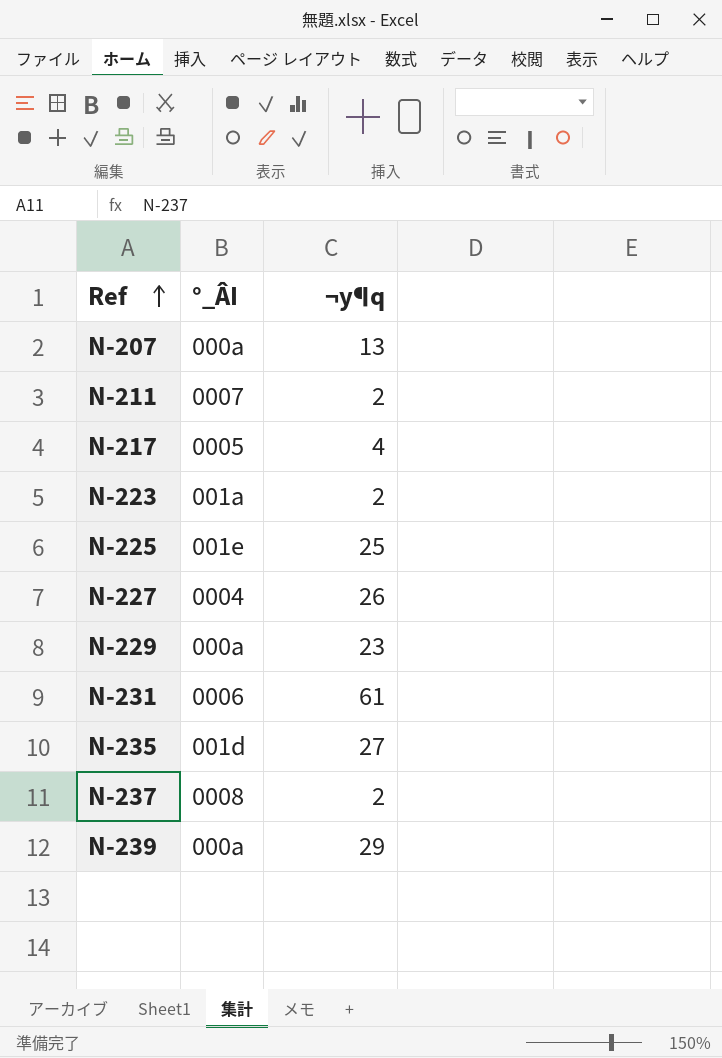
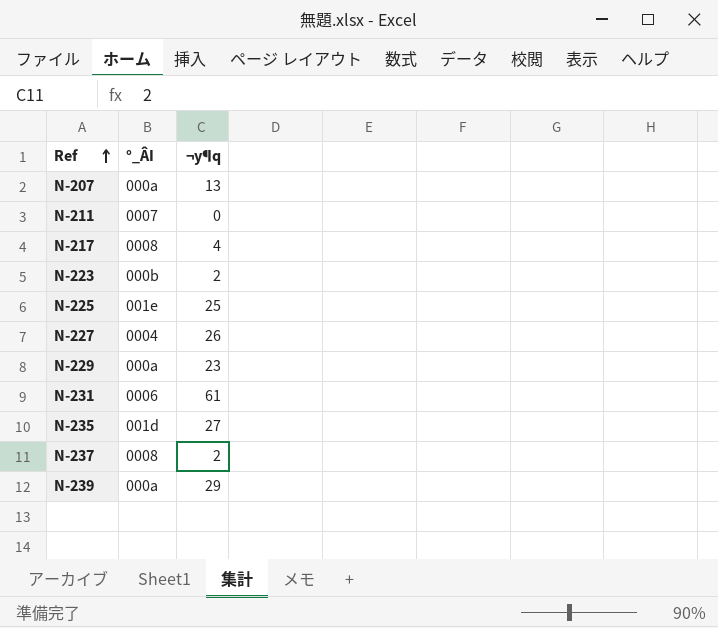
N-211 | ¬y¶q: 2 -> 0
N-217 | °_ÂI: 0005 -> 0008
N-223 | °_ÂI: 001a -> 000b

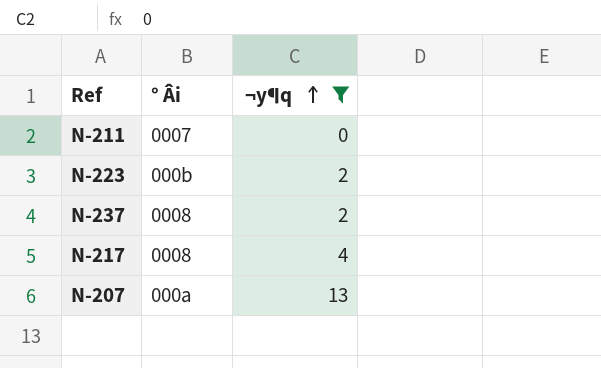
filter: none -> ¬y¶q <= 13
row order: Ref ascending -> ¬y¶q ascending
column name: °_ÂI -> ° Âi

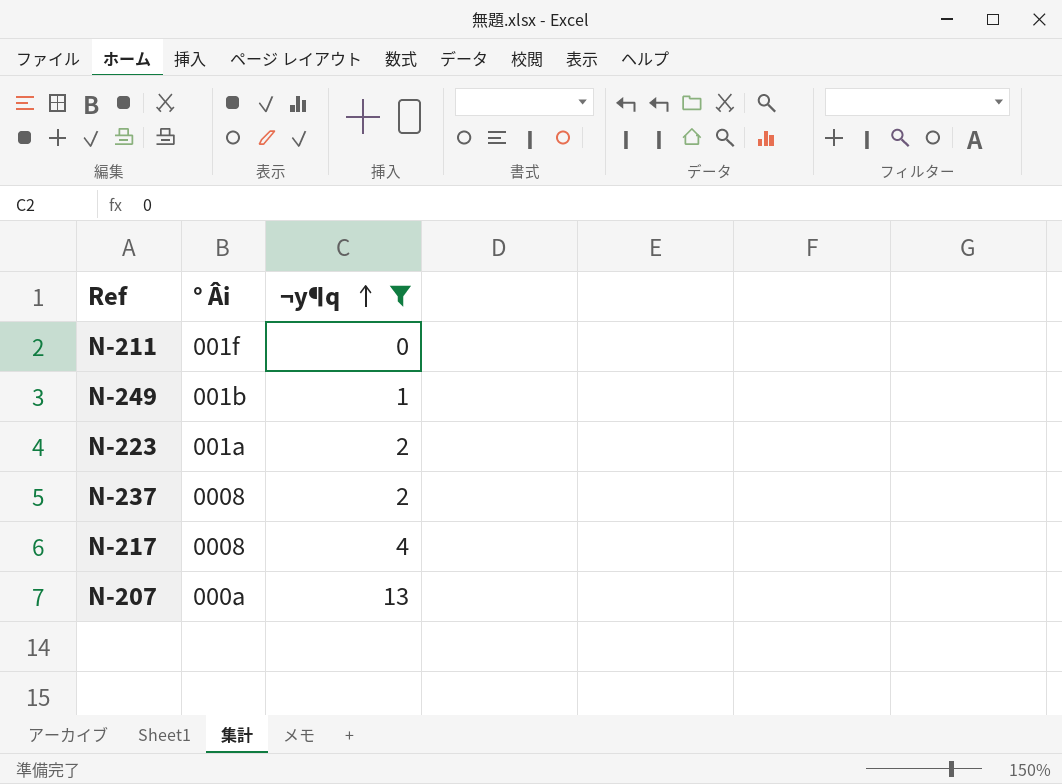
N-211 | ° Âi: 0007 -> 001f
row N-249: none -> 001b | 1
N-223 | ° Âi: 000b -> 001a

